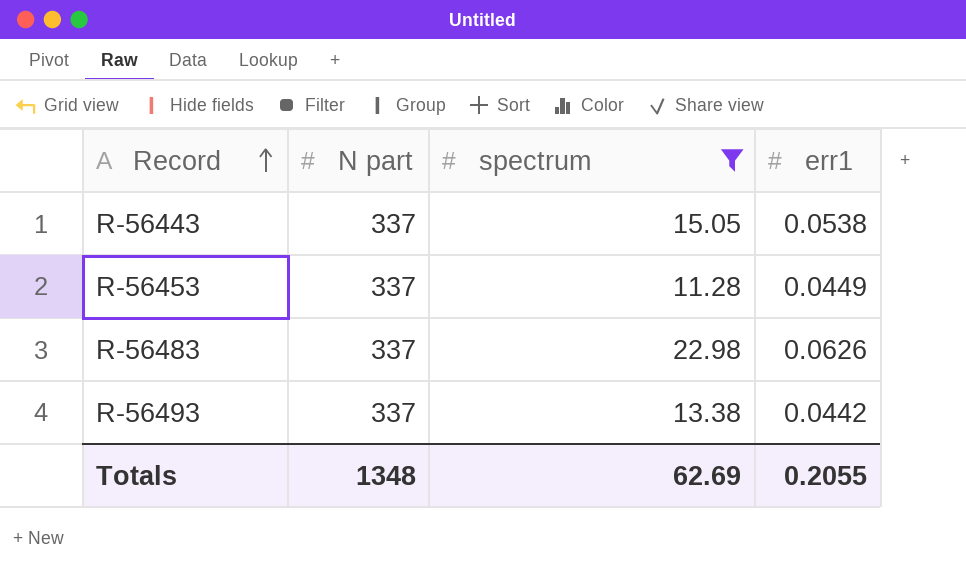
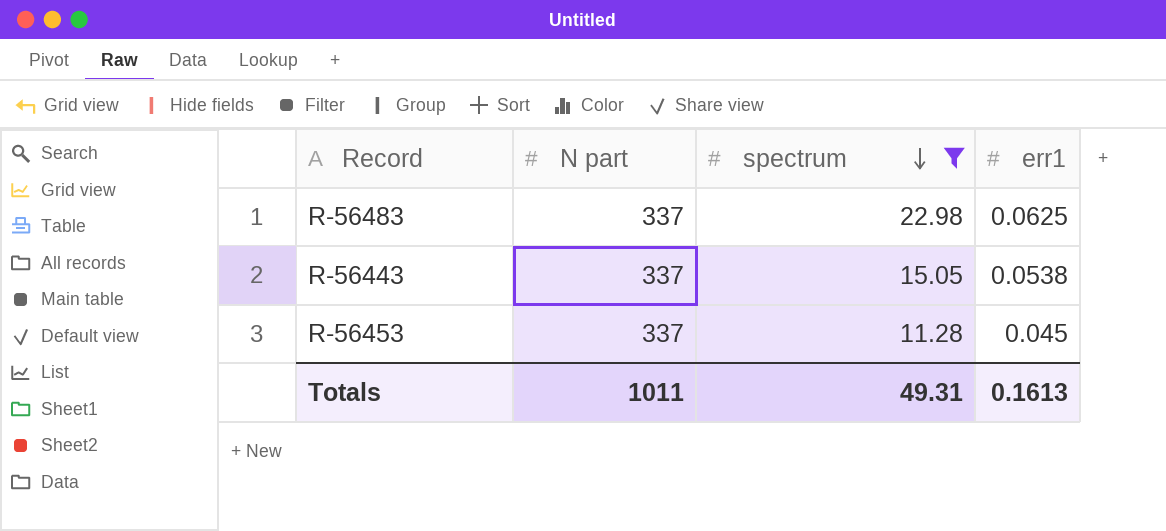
row order: Record ascending -> spectrum descending
row R-56493: 337 | 13.38 | 0.0442 -> none
R-56483 | err1: 0.0626 -> 0.0625
R-56453 | err1: 0.0449 -> 0.045
Totals | N part: 1348 -> 1011
Totals | spectrum: 62.69 -> 49.31
Totals | err1: 0.2055 -> 0.1613

